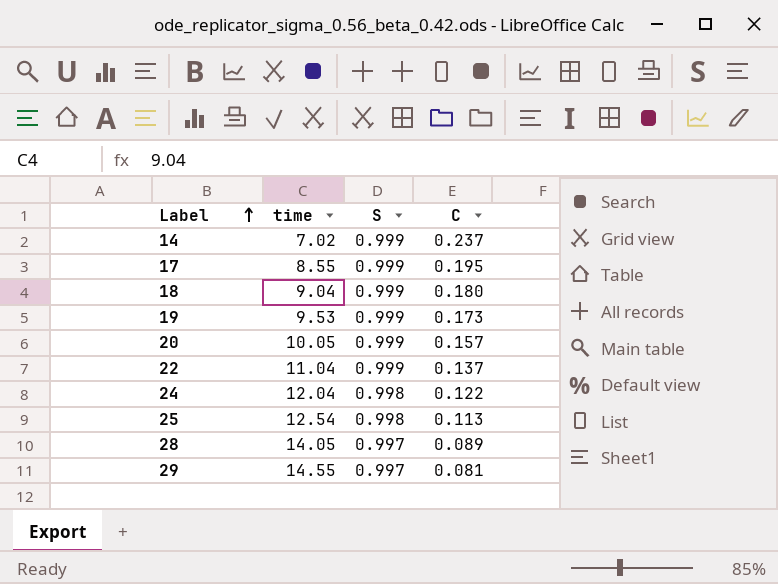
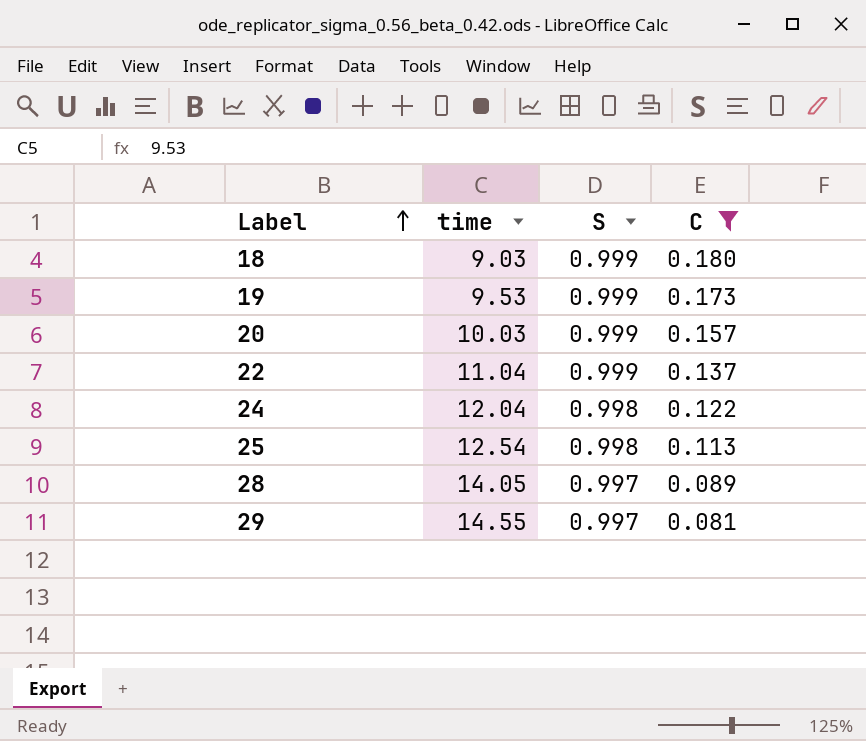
filter: none -> C <= 0.180
18 | time: 9.04 -> 9.03
20 | time: 10.05 -> 10.03

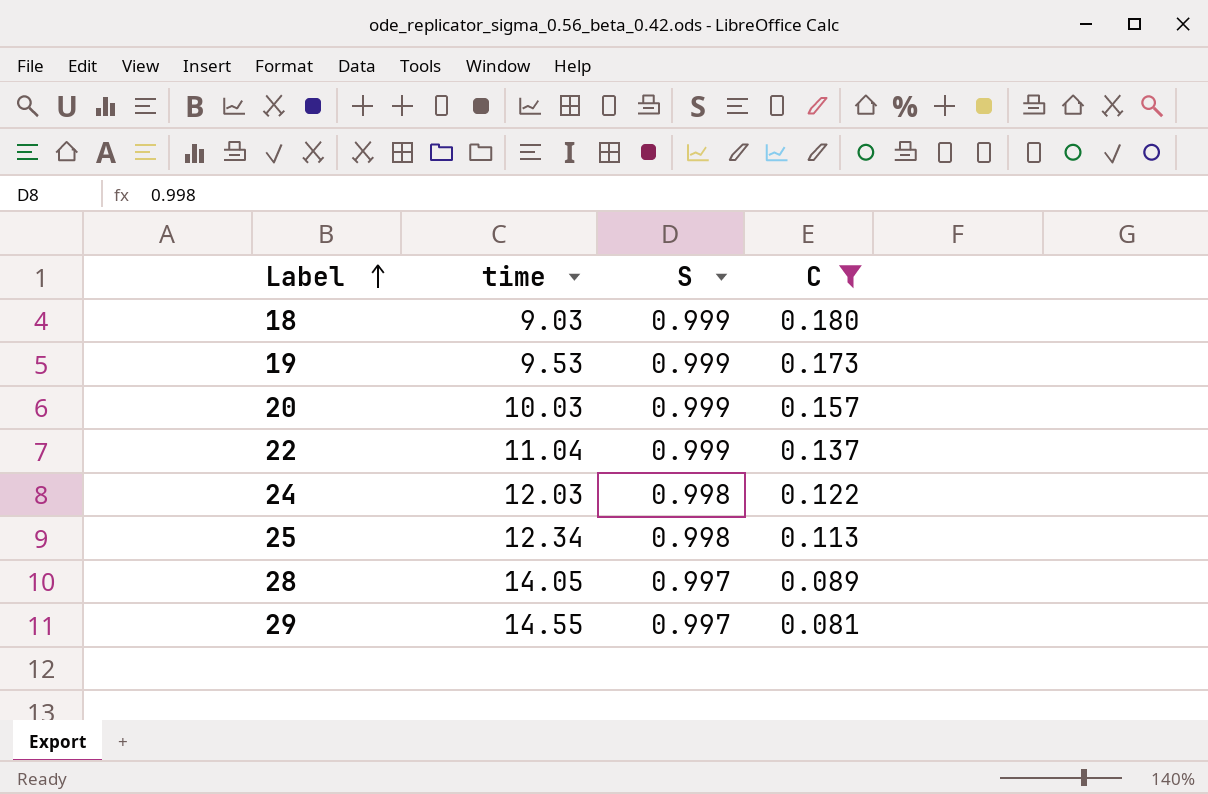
24 | time: 12.04 -> 12.03
25 | time: 12.54 -> 12.34

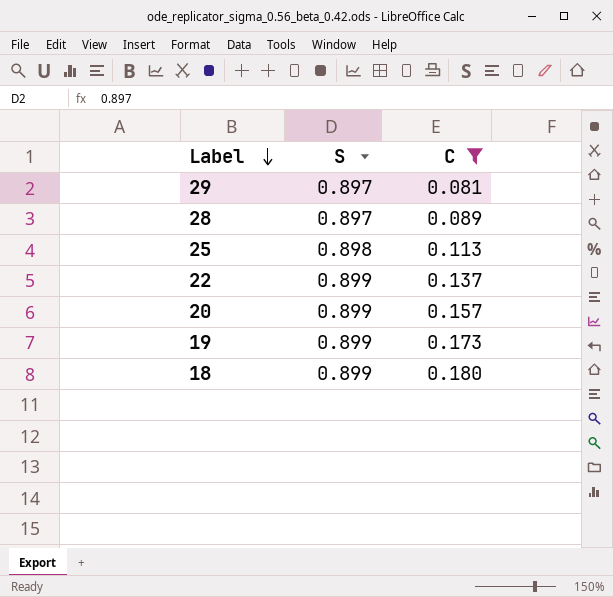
row order: Label ascending -> Label descending
column time | position: 2 -> none
row 24: 12.03 | 0.998 | 0.122 -> none
29 | S: 0.997 -> 0.897
28 | S: 0.997 -> 0.897
25 | S: 0.998 -> 0.898
22 | S: 0.999 -> 0.899
20 | S: 0.999 -> 0.899
19 | S: 0.999 -> 0.899
18 | S: 0.999 -> 0.899

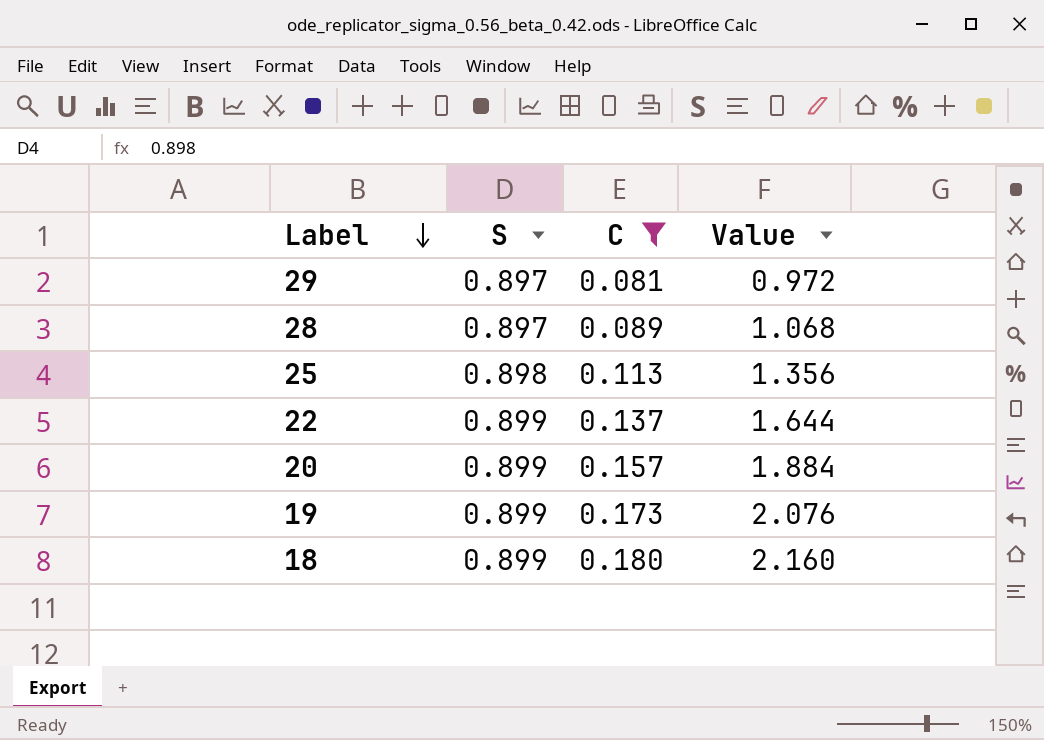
column Value | formula: none -> [C] * 12

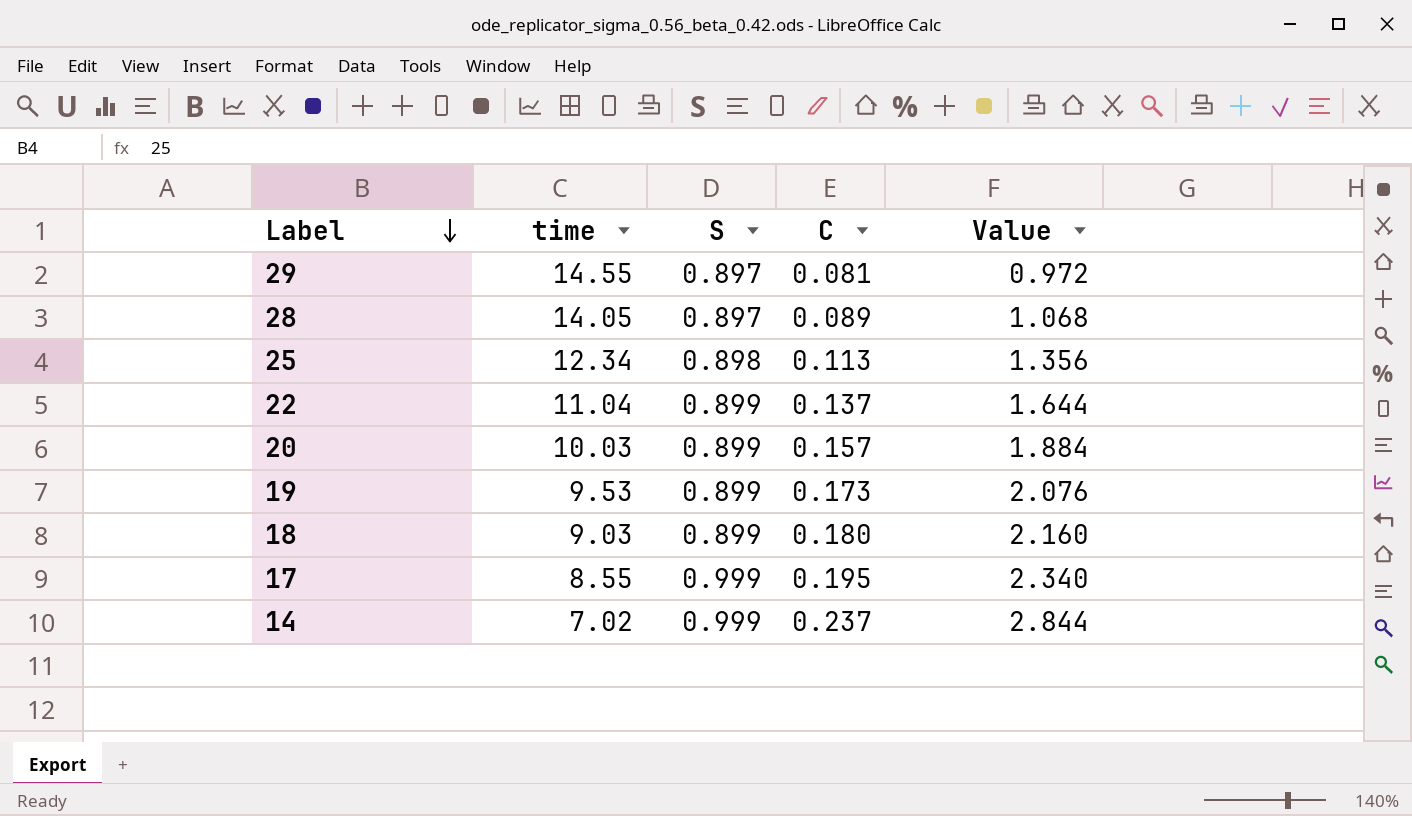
filter: C <= 0.180 -> none
column time | position: none -> 2

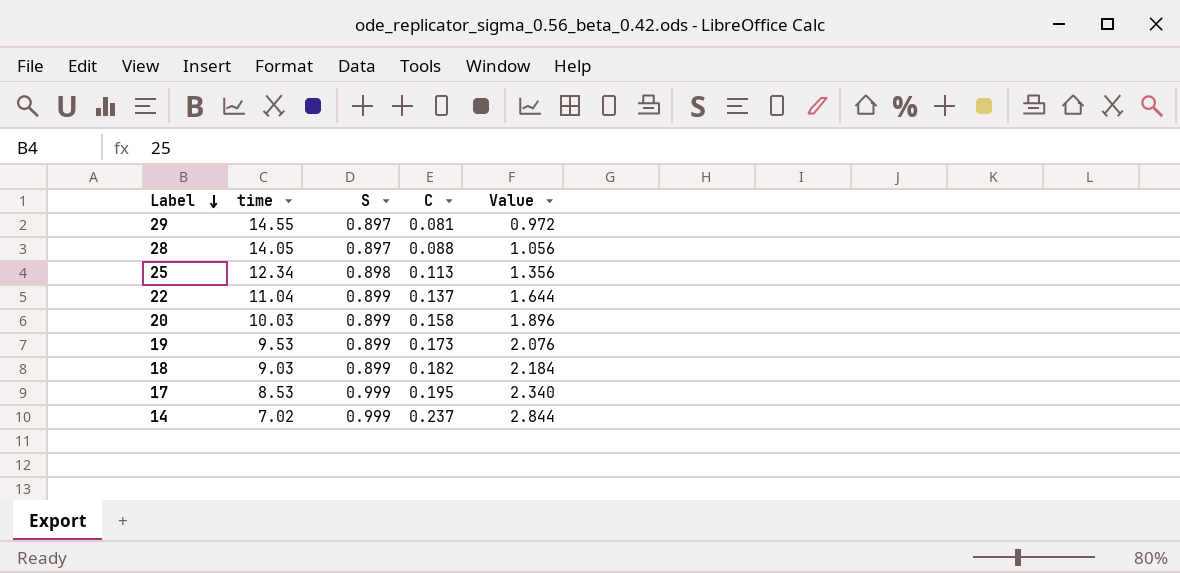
28 | C: 0.089 -> 0.088
28 | Value: 1.068 -> 1.056
20 | C: 0.157 -> 0.158
20 | Value: 1.884 -> 1.896
18 | C: 0.180 -> 0.182
18 | Value: 2.160 -> 2.184
17 | time: 8.55 -> 8.53

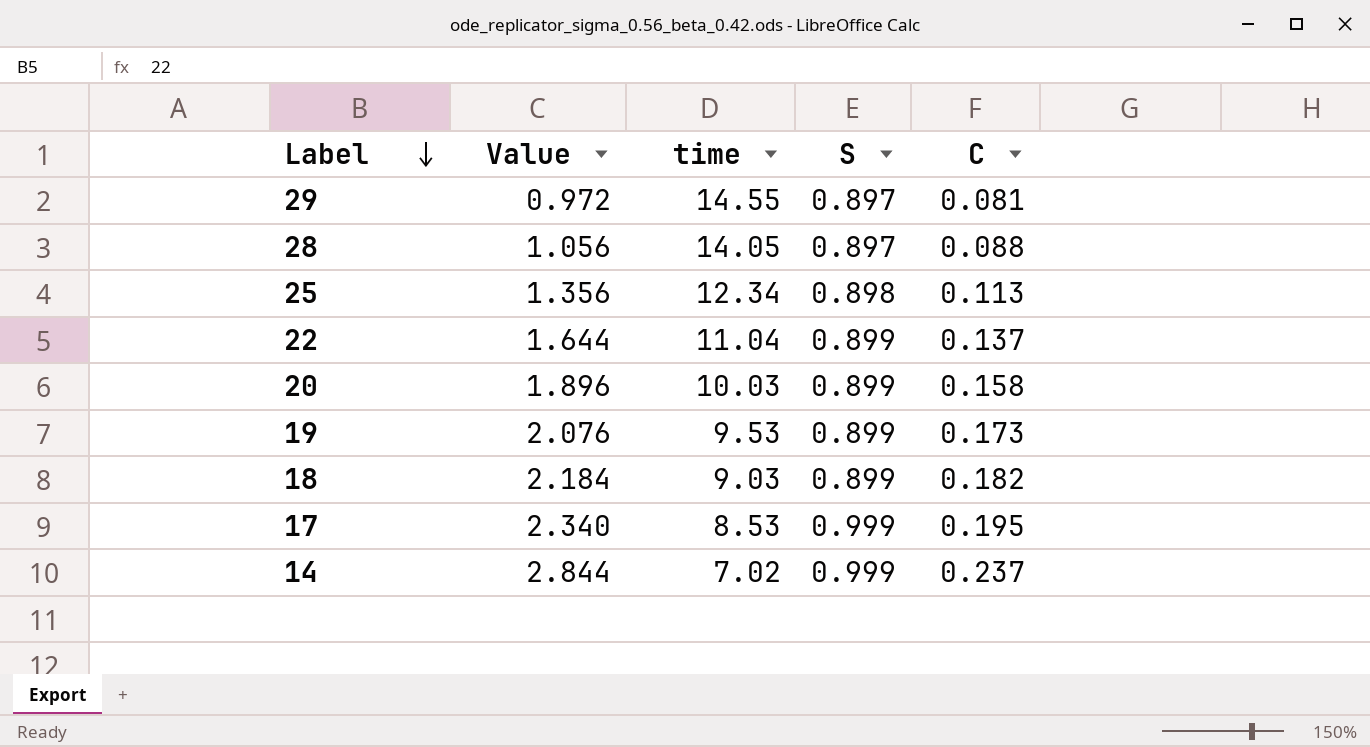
column Value | position: 5 -> 2

